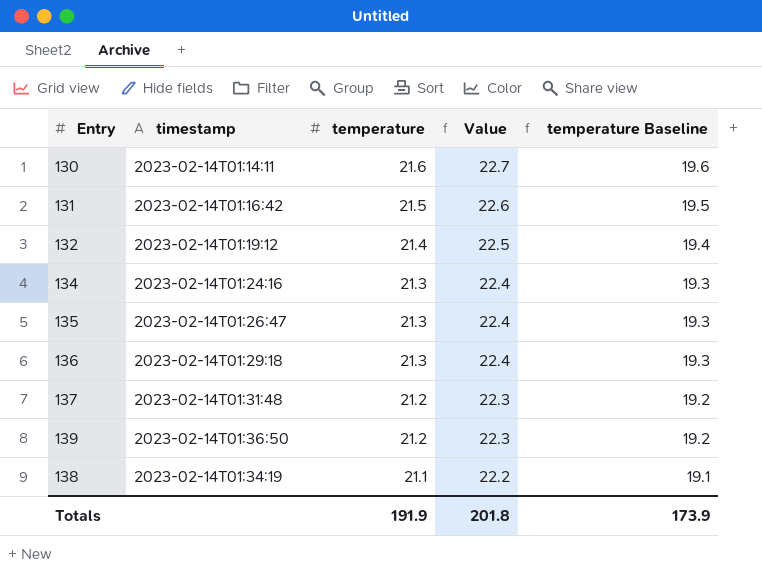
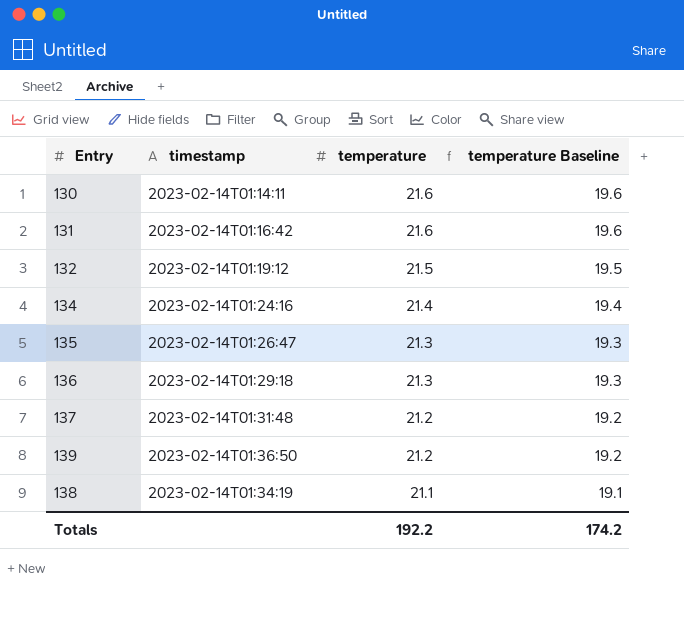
column Value | formula: [temperature] * 1.05 -> none
131 | temperature: 21.5 -> 21.6
131 | temperature Baseline: 19.5 -> 19.6
132 | temperature: 21.4 -> 21.5
132 | temperature Baseline: 19.4 -> 19.5
134 | temperature: 21.3 -> 21.4
134 | temperature Baseline: 19.3 -> 19.4
Totals | temperature: 191.9 -> 192.2
Totals | temperature Baseline: 173.9 -> 174.2

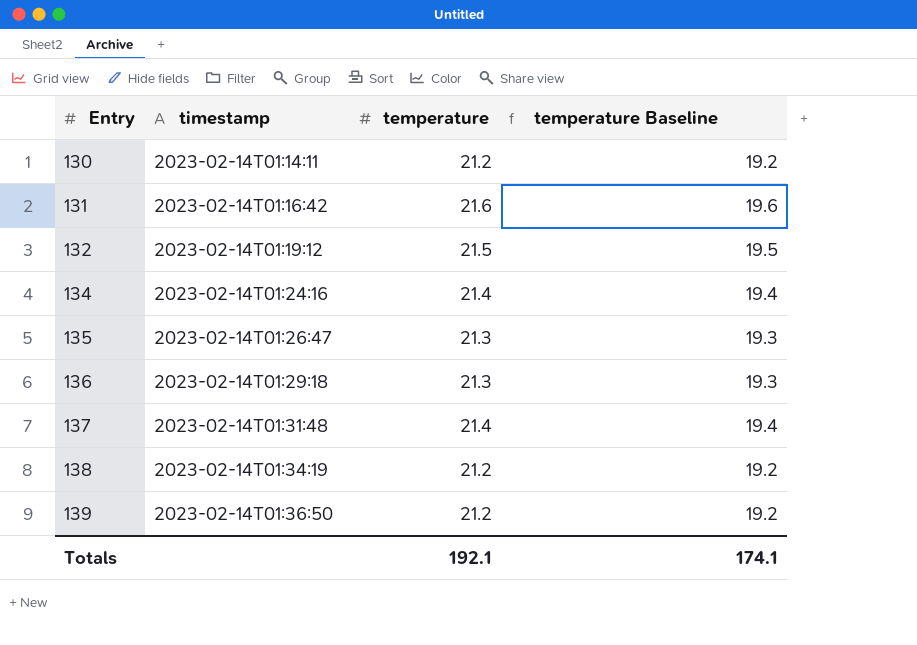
row order: temperature descending -> Entry ascending
130 | temperature: 21.6 -> 21.2
130 | temperature Baseline: 19.6 -> 19.2
137 | temperature: 21.2 -> 21.4
137 | temperature Baseline: 19.2 -> 19.4
138 | temperature: 21.1 -> 21.2
138 | temperature Baseline: 19.1 -> 19.2
Totals | temperature: 192.2 -> 192.1
Totals | temperature Baseline: 174.2 -> 174.1

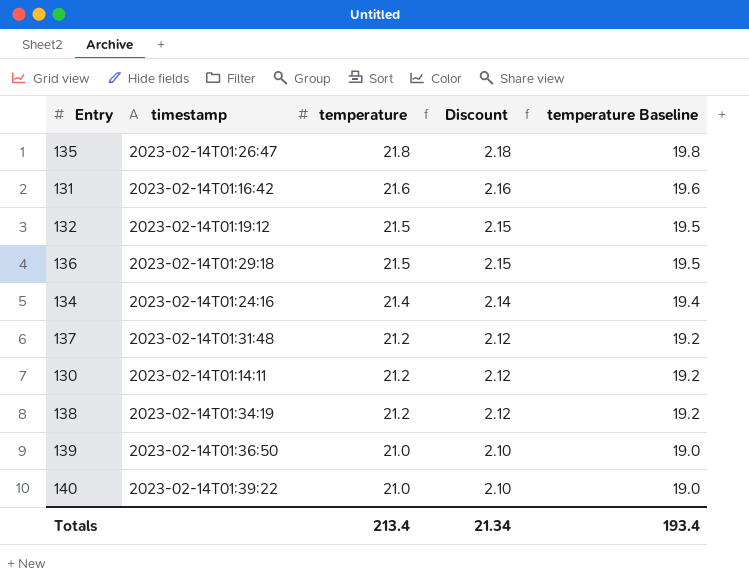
row order: Entry ascending -> temperature descending
column Discount | formula: none -> [temperature] * 0.1
135 | temperature: 21.3 -> 21.8
135 | temperature Baseline: 19.3 -> 19.8
136 | temperature: 21.3 -> 21.5
136 | temperature Baseline: 19.3 -> 19.5
137 | temperature: 21.4 -> 21.2
137 | temperature Baseline: 19.4 -> 19.2
139 | temperature: 21.2 -> 21.0
139 | temperature Baseline: 19.2 -> 19.0
row 140: none -> 2023-02-14T01:39:22 | 21.0 | 2.10 | 19.0
Totals | temperature: 192.1 -> 213.4
Totals | temperature Baseline: 174.1 -> 193.4

